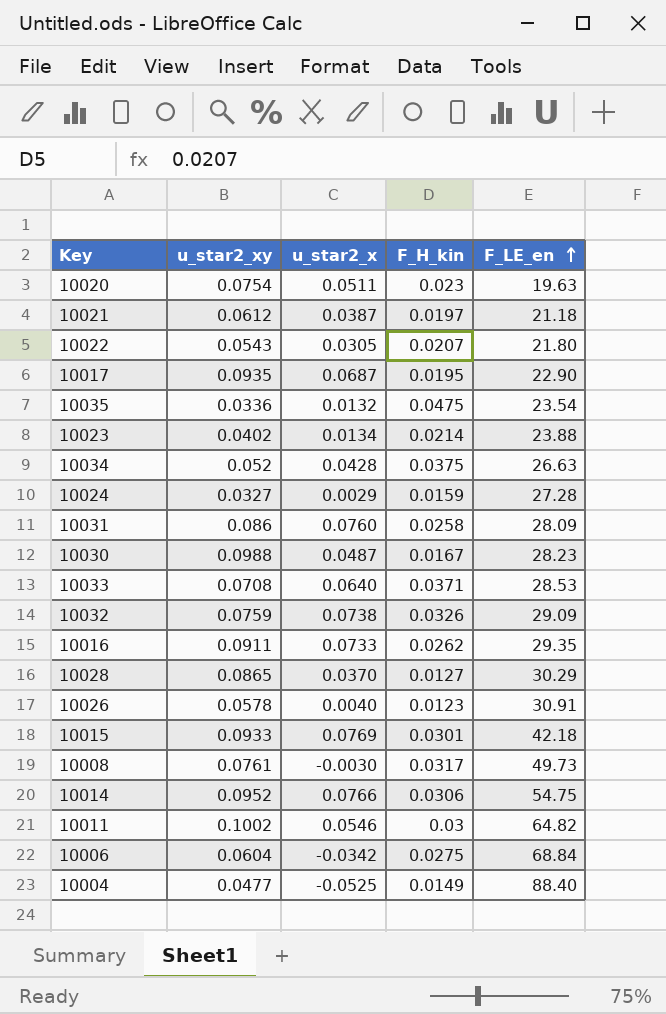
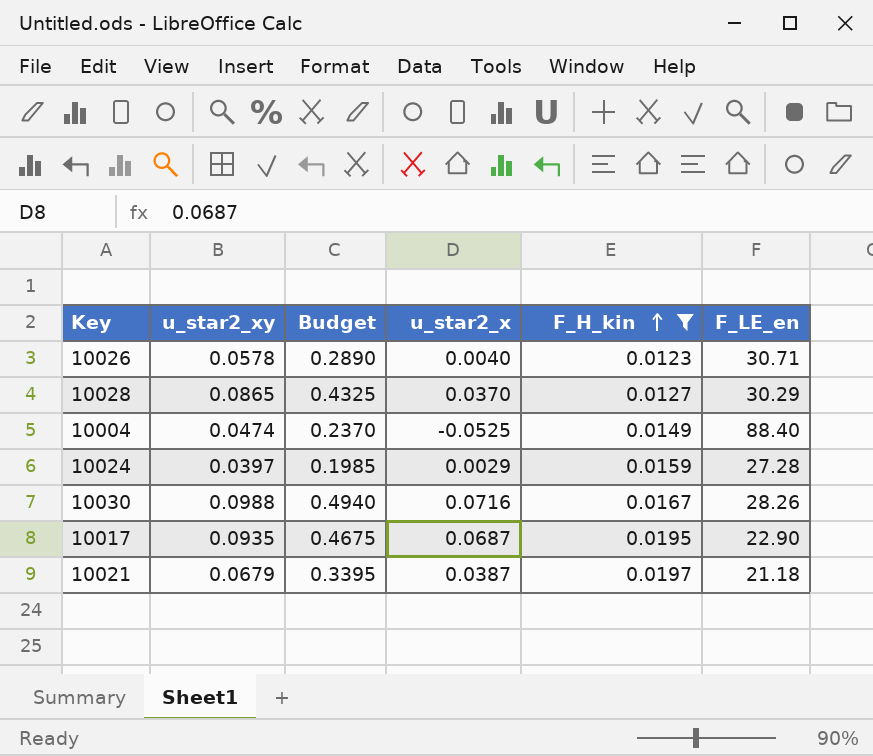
filter: none -> F_H_kin <= 0.0197
row order: F_LE_en ascending -> F_H_kin ascending
column Budget | formula: none -> [u_star2_xy] * 5
10026 | F_LE_en: 30.91 -> 30.71
10004 | u_star2_xy: 0.0477 -> 0.0474
10024 | u_star2_xy: 0.0327 -> 0.0397
10030 | u_star2_x: 0.0487 -> 0.0716
10030 | F_LE_en: 28.23 -> 28.26
10021 | u_star2_xy: 0.0612 -> 0.0679

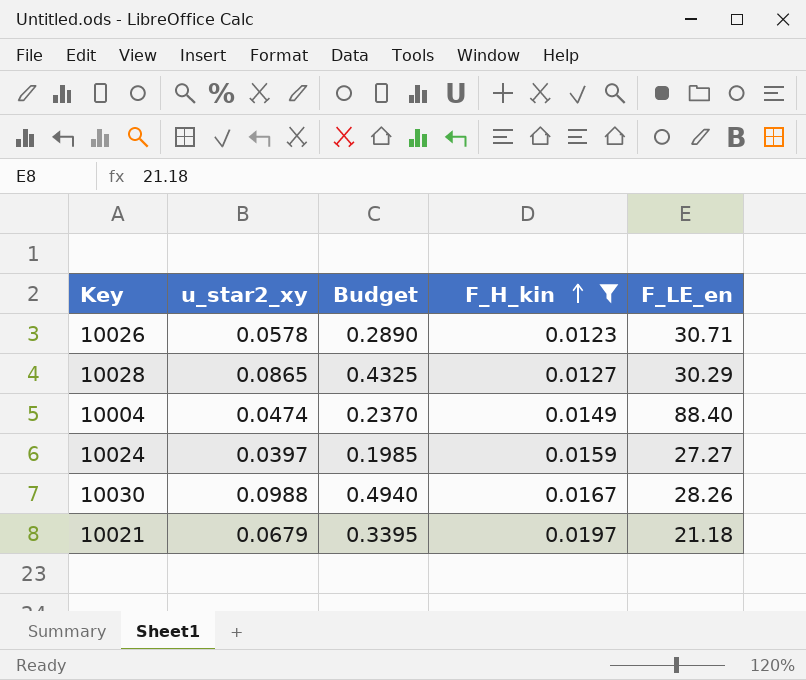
column u_star2_x | position: 4 -> none
row 10017: 0.0935 | 0.4675 | 0.0687 | 0.0195 | 22.90 -> none
10024 | F_LE_en: 27.28 -> 27.27

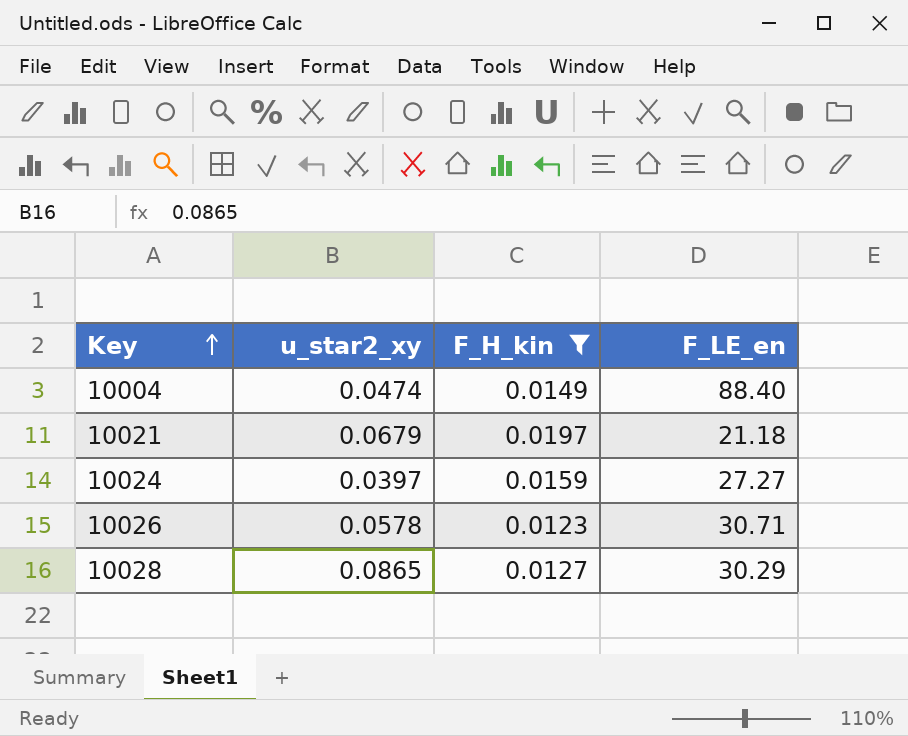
row order: F_H_kin ascending -> Key ascending
column Budget | formula: [u_star2_xy] * 5 -> none
row 10030: 0.0988 | 0.4940 | 0.0167 | 28.26 -> none

